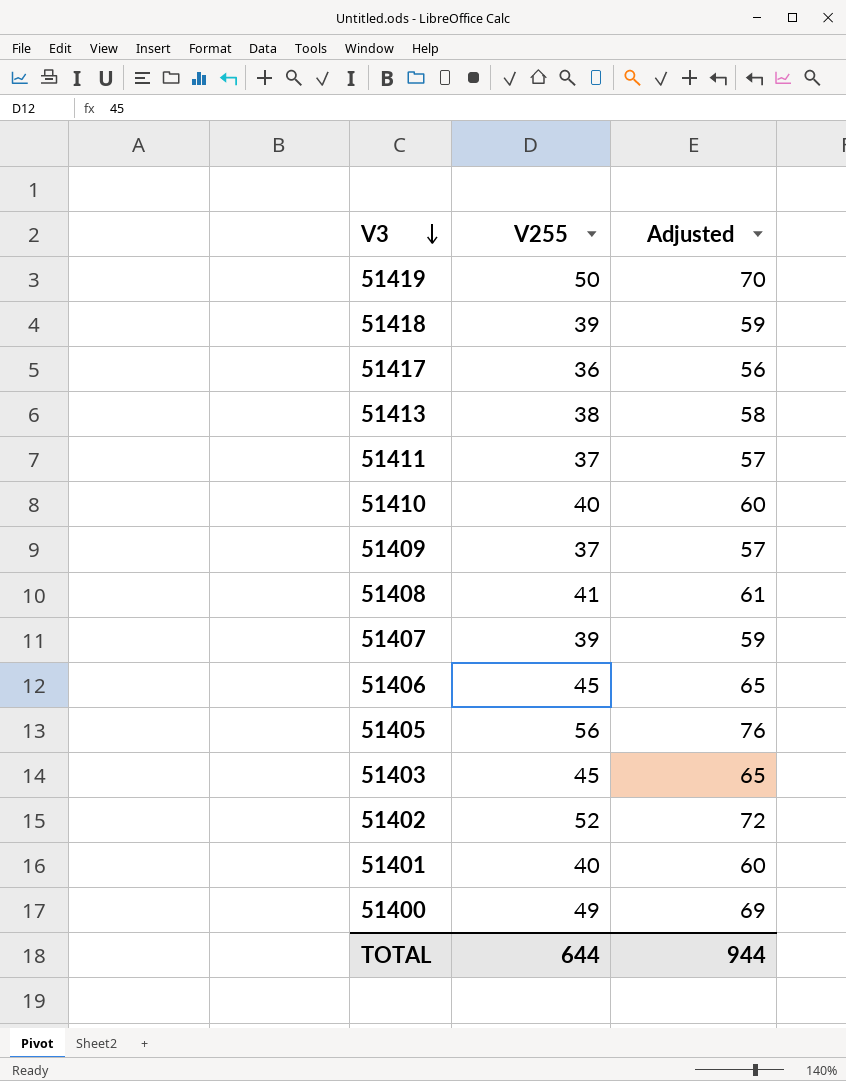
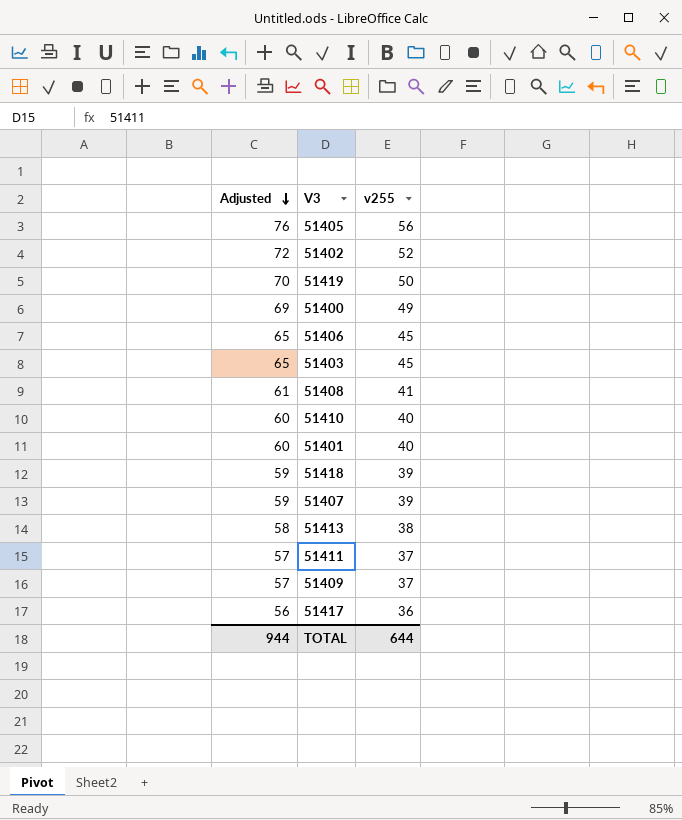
row order: V3 descending -> Adjusted descending
column Adjusted | position: 3 -> 1
column name: V255 -> v255

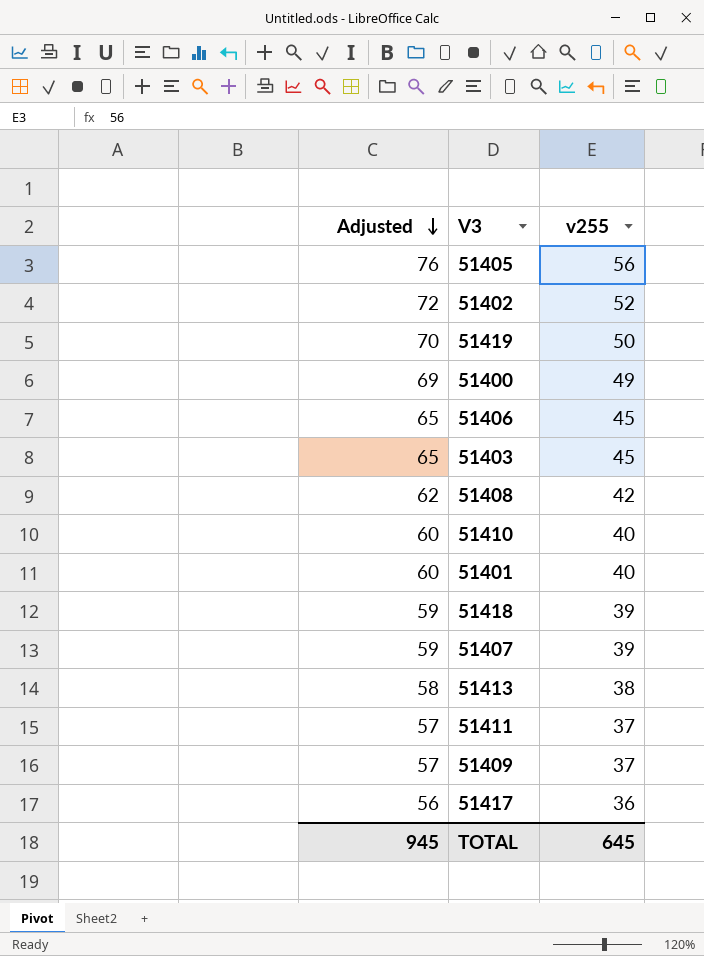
51408 | Adjusted: 61 -> 62
51408 | v255: 41 -> 42
TOTAL | Adjusted: 944 -> 945
TOTAL | v255: 644 -> 645

